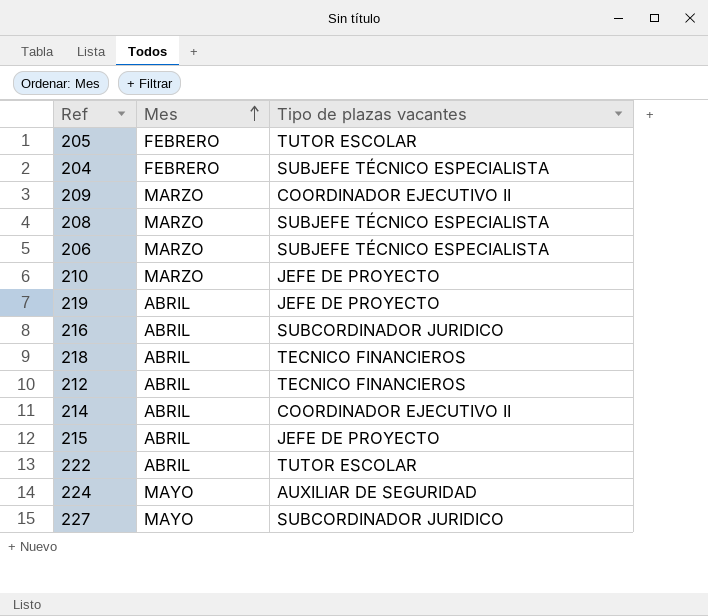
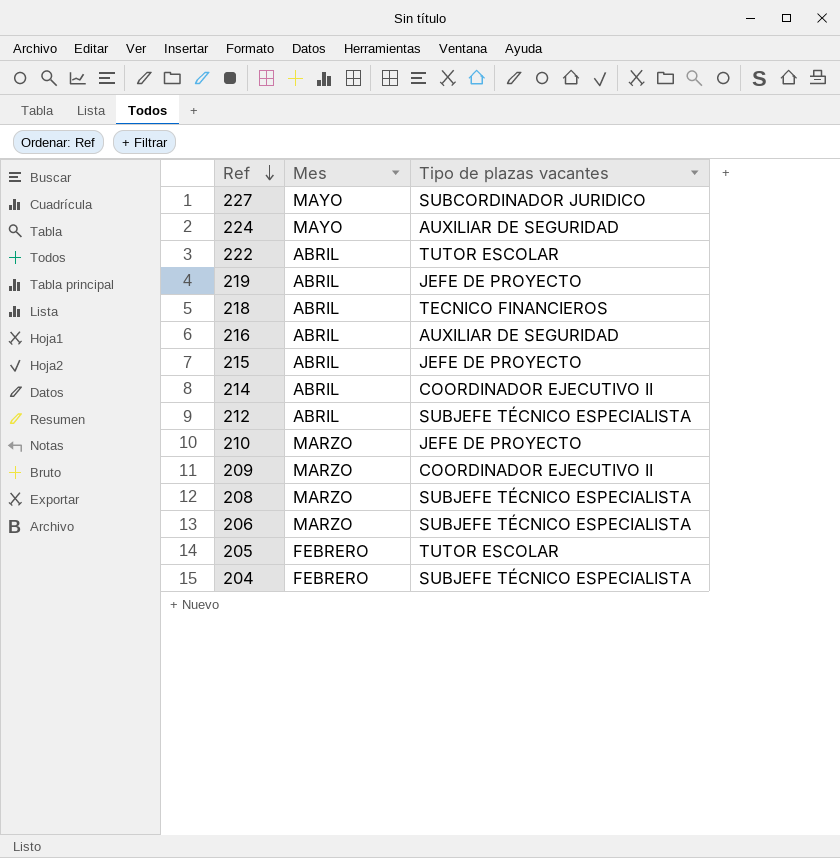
row order: Mes ascending -> Ref descending
216 | Tipo de plazas vacantes: SUBCORDINADOR JURIDICO -> AUXILIAR DE SEGURIDAD
212 | Tipo de plazas vacantes: TECNICO FINANCIEROS -> SUBJEFE TÉCNICO ESPECIALISTA

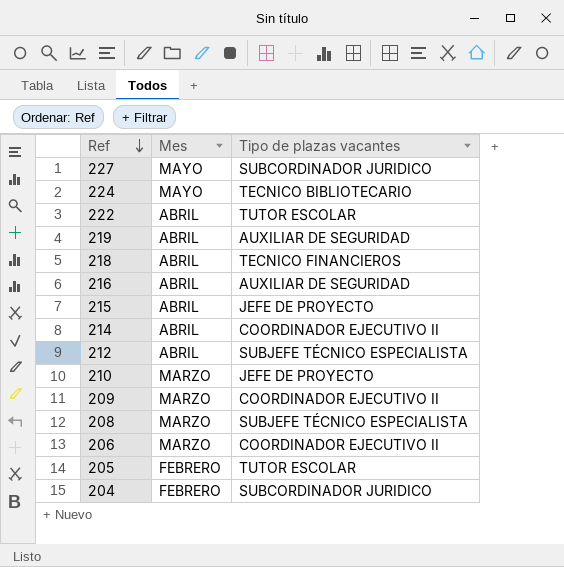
224 | Tipo de plazas vacantes: AUXILIAR DE SEGURIDAD -> TECNICO BIBLIOTECARIO
219 | Tipo de plazas vacantes: JEFE DE PROYECTO -> AUXILIAR DE SEGURIDAD
206 | Tipo de plazas vacantes: SUBJEFE TÉCNICO ESPECIALISTA -> COORDINADOR EJECUTIVO II
204 | Tipo de plazas vacantes: SUBJEFE TÉCNICO ESPECIALISTA -> SUBCORDINADOR JURIDICO

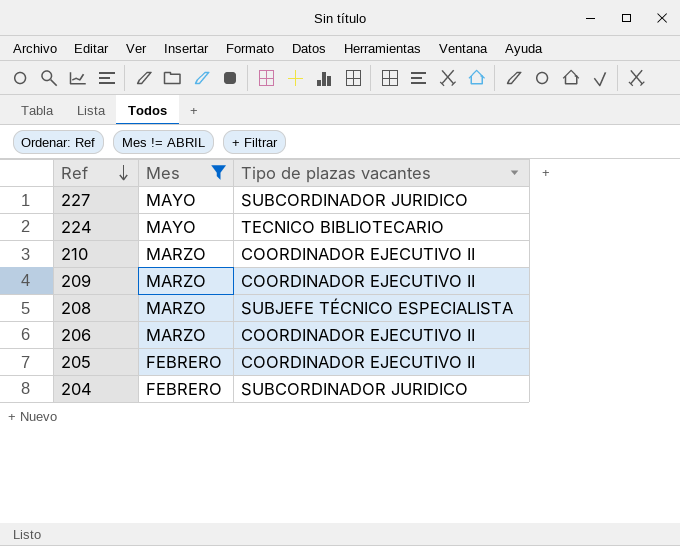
filter: none -> Mes != ABRIL
210 | Tipo de plazas vacantes: JEFE DE PROYECTO -> COORDINADOR EJECUTIVO II
205 | Tipo de plazas vacantes: TUTOR ESCOLAR -> COORDINADOR EJECUTIVO II

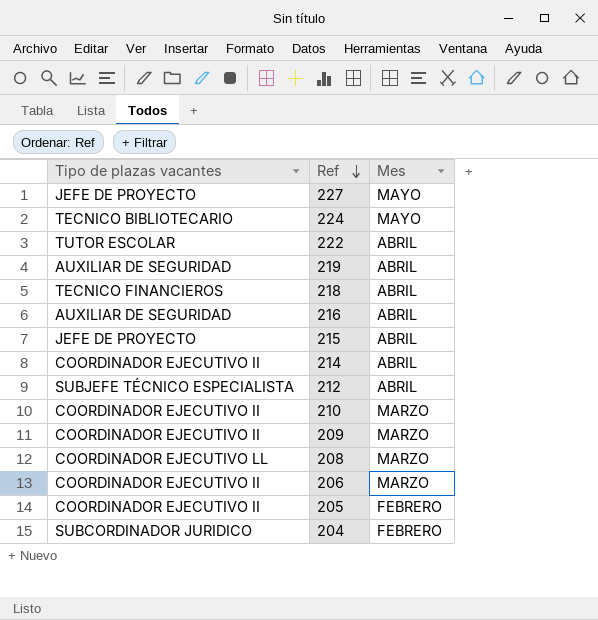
filter: Mes != ABRIL -> none
column Tipo de plazas vacantes | position: 3 -> 1
227 | Tipo de plazas vacantes: SUBCORDINADOR JURIDICO -> JEFE DE PROYECTO
208 | Tipo de plazas vacantes: SUBJEFE TÉCNICO ESPECIALISTA -> COORDINADOR EJECUTIVO LL

